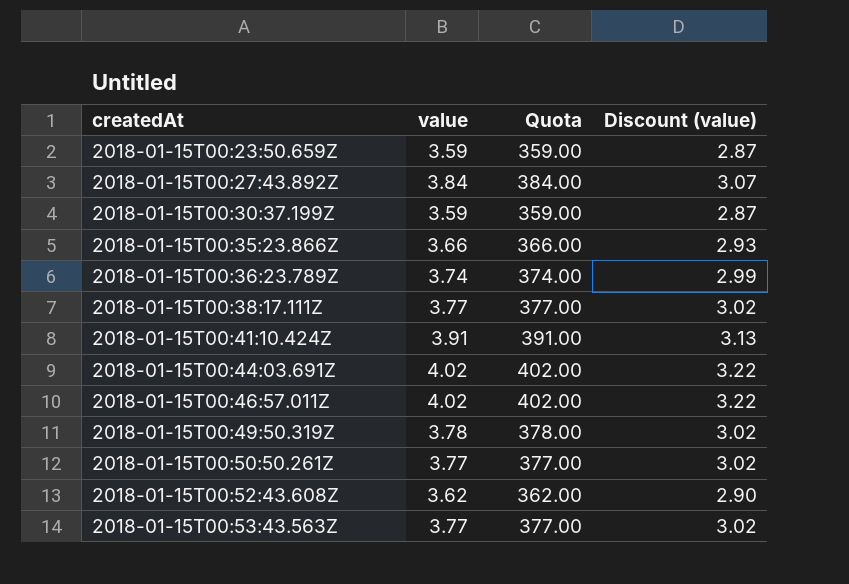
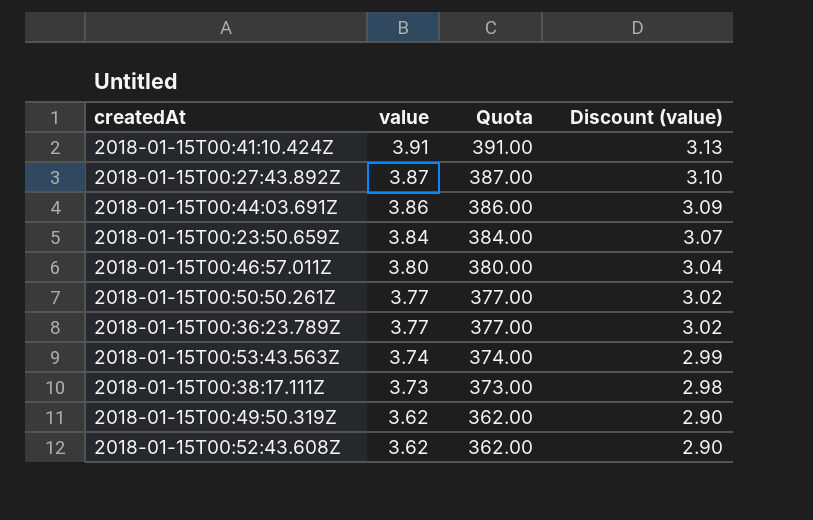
row order: createdAt ascending -> value descending
row 2018-01-15T00:30:37.199Z: 3.59 | 359.00 | 2.87 -> none
row 2018-01-15T00:35:23.866Z: 3.66 | 366.00 | 2.93 -> none
2018-01-15T00:27:43.892Z | value: 3.84 -> 3.87
2018-01-15T00:27:43.892Z | Quota: 384.00 -> 387.00
2018-01-15T00:27:43.892Z | Discount (value): 3.07 -> 3.10
2018-01-15T00:44:03.691Z | value: 4.02 -> 3.86
2018-01-15T00:44:03.691Z | Quota: 402.00 -> 386.00
2018-01-15T00:44:03.691Z | Discount (value): 3.22 -> 3.09
2018-01-15T00:23:50.659Z | value: 3.59 -> 3.84
2018-01-15T00:23:50.659Z | Quota: 359.00 -> 384.00
2018-01-15T00:23:50.659Z | Discount (value): 2.87 -> 3.07
2018-01-15T00:46:57.011Z | value: 4.02 -> 3.80
2018-01-15T00:46:57.011Z | Quota: 402.00 -> 380.00
2018-01-15T00:46:57.011Z | Discount (value): 3.22 -> 3.04
2018-01-15T00:36:23.789Z | value: 3.74 -> 3.77
2018-01-15T00:36:23.789Z | Quota: 374.00 -> 377.00
2018-01-15T00:36:23.789Z | Discount (value): 2.99 -> 3.02
2018-01-15T00:53:43.563Z | value: 3.77 -> 3.74
2018-01-15T00:53:43.563Z | Quota: 377.00 -> 374.00
2018-01-15T00:53:43.563Z | Discount (value): 3.02 -> 2.99
2018-01-15T00:38:17.111Z | value: 3.77 -> 3.73
2018-01-15T00:38:17.111Z | Quota: 377.00 -> 373.00
2018-01-15T00:38:17.111Z | Discount (value): 3.02 -> 2.98
2018-01-15T00:49:50.319Z | value: 3.78 -> 3.62
2018-01-15T00:49:50.319Z | Quota: 378.00 -> 362.00
2018-01-15T00:49:50.319Z | Discount (value): 3.02 -> 2.90

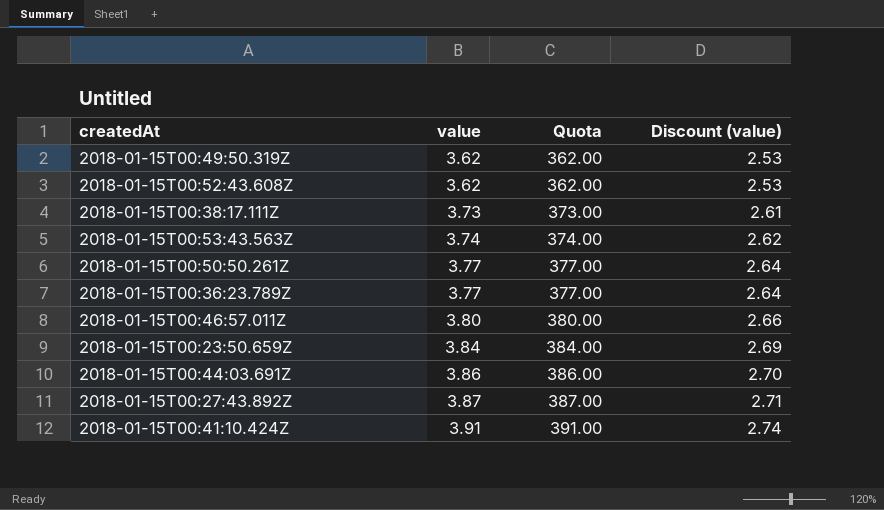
row order: value descending -> value ascending
column Discount (value) | formula: [value] * 0.8 -> [value] * 0.7

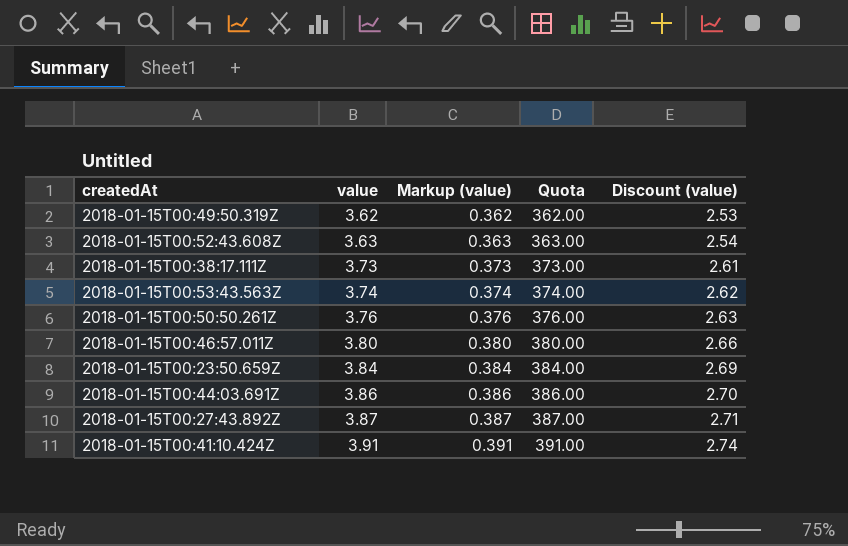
column Markup (value) | formula: none -> [value] * 0.1
row 2018-01-15T00:36:23.789Z: 3.77 | 377.00 | 2.64 -> none
2018-01-15T00:52:43.608Z | value: 3.62 -> 3.63
2018-01-15T00:52:43.608Z | Quota: 362.00 -> 363.00
2018-01-15T00:52:43.608Z | Discount (value): 2.53 -> 2.54
2018-01-15T00:50:50.261Z | value: 3.77 -> 3.76
2018-01-15T00:50:50.261Z | Quota: 377.00 -> 376.00
2018-01-15T00:50:50.261Z | Discount (value): 2.64 -> 2.63

